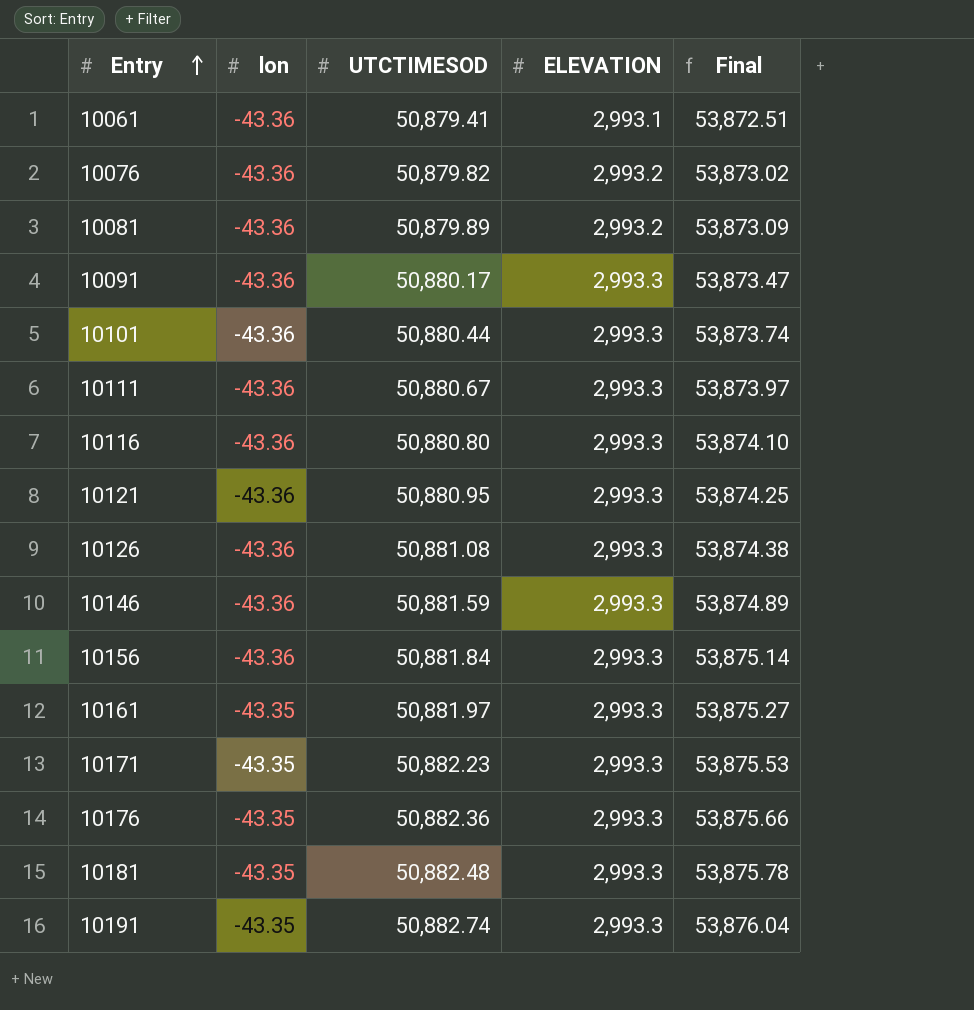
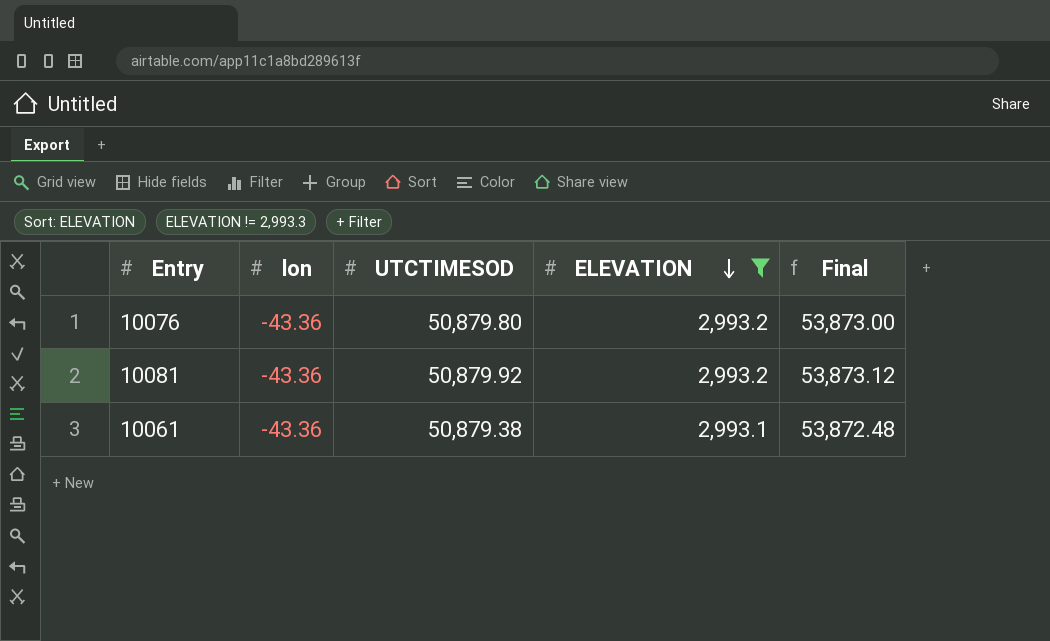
filter: none -> ELEVATION != 2,993.3
row order: Entry ascending -> ELEVATION descending
10076 | UTCTIMESOD: 50,879.82 -> 50,879.80
10076 | Final: 53,873.02 -> 53,873.00
10081 | UTCTIMESOD: 50,879.89 -> 50,879.92
10081 | Final: 53,873.09 -> 53,873.12
10061 | UTCTIMESOD: 50,879.41 -> 50,879.38
10061 | Final: 53,872.51 -> 53,872.48

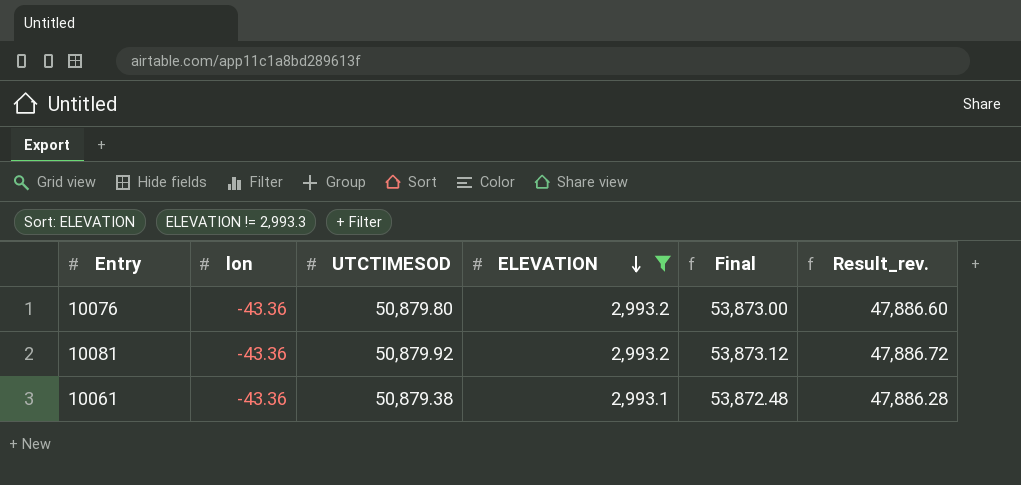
column Result_rev. | formula: none -> [UTCTIMESOD] - [ELEVATION]

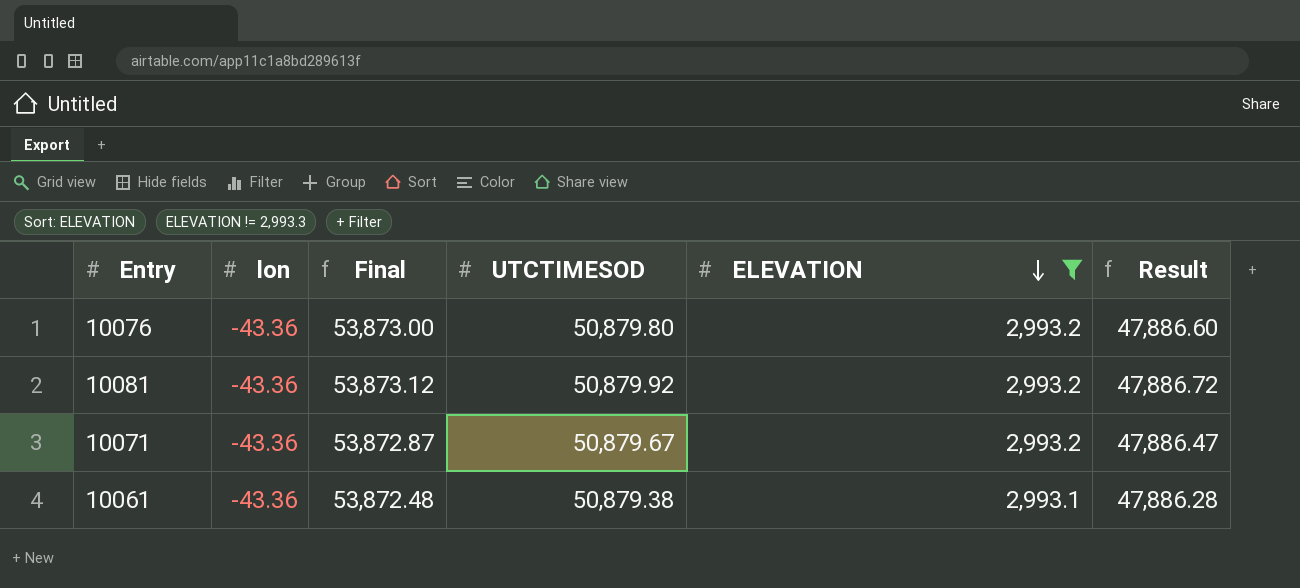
column Final | position: 5 -> 3
column name: Result_rev. -> Result
row 10071: none -> -43.36 | 53,872.87 | 50,879.67 | 2,993.2 | 47,886.47

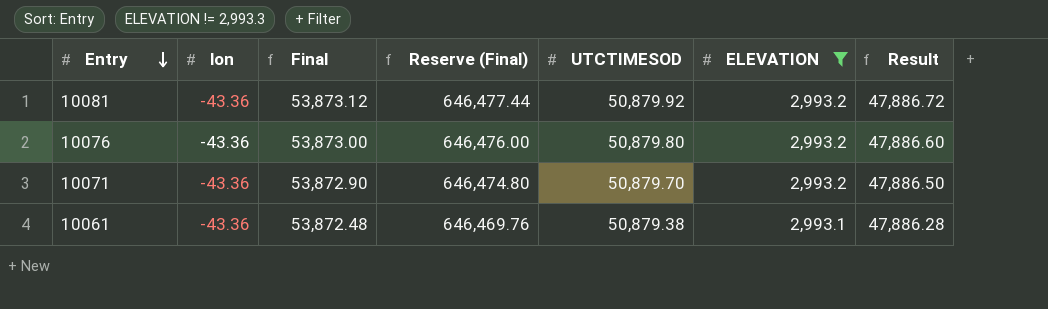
row order: ELEVATION descending -> Entry descending
column Reserve (Final) | formula: none -> [Final] * 12
10071 | Final: 53,872.87 -> 53,872.90
10071 | UTCTIMESOD: 50,879.67 -> 50,879.70
10071 | Result: 47,886.47 -> 47,886.50

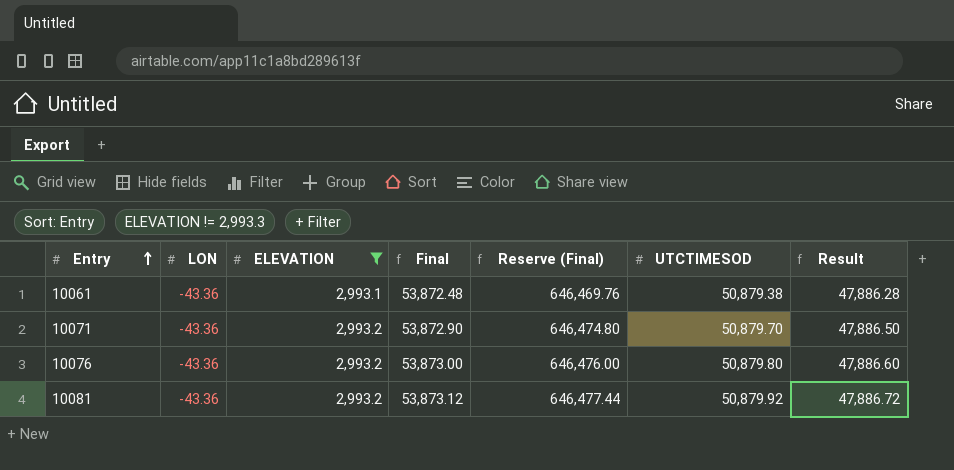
row order: Entry descending -> Entry ascending
column name: lon -> LON
column ELEVATION | position: 6 -> 3

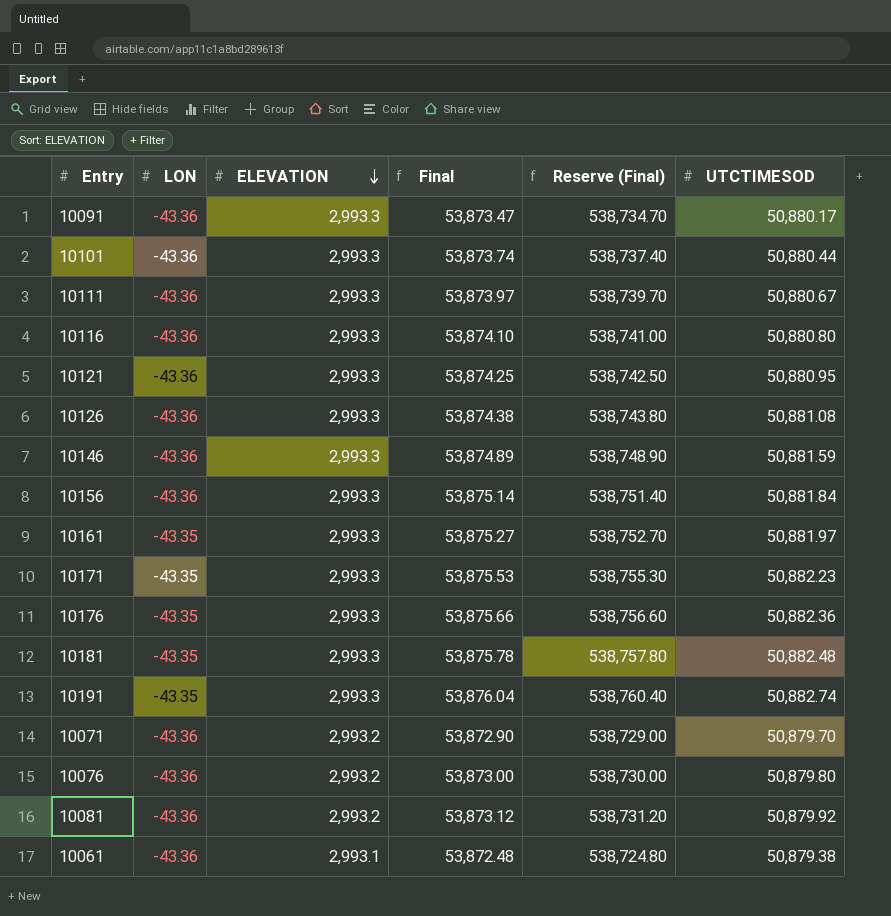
filter: ELEVATION != 2,993.3 -> none
row order: Entry ascending -> ELEVATION descending
column Result | formula: [UTCTIMESOD] - [ELEVATION] -> none
column Reserve (Final) | formula: [Final] * 12 -> [Final] * 10

